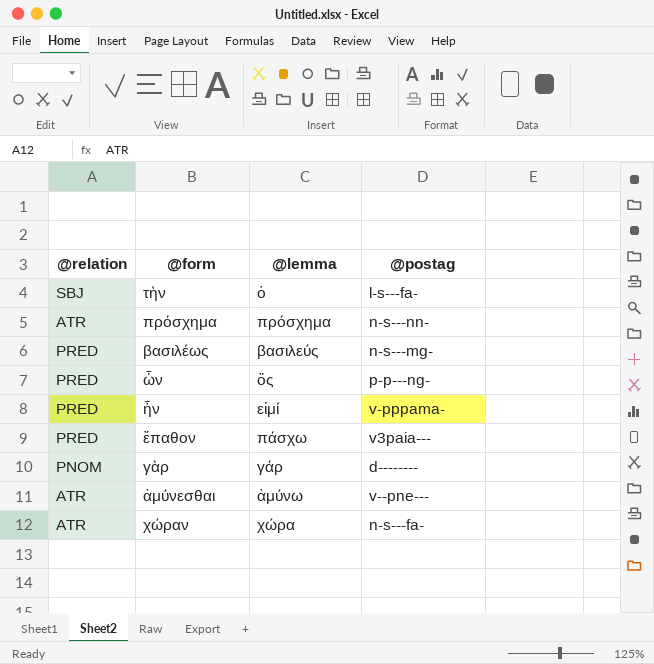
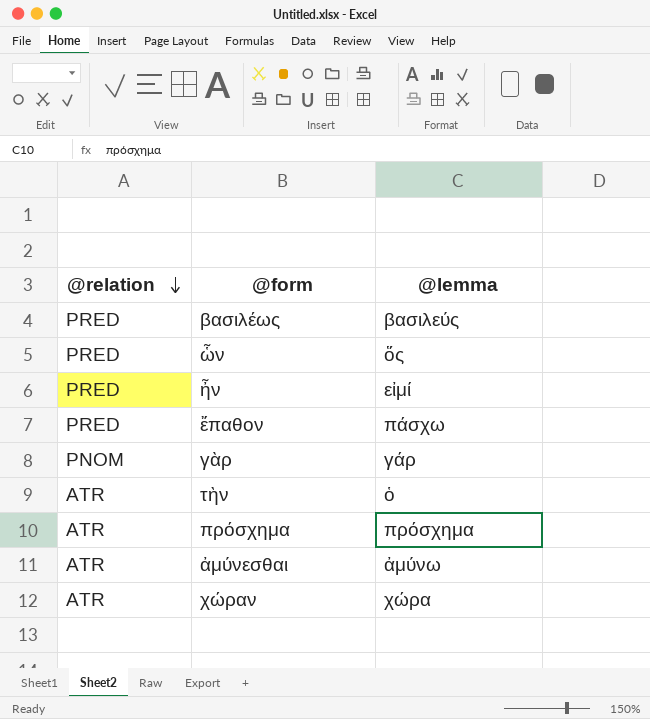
row order: none -> @relation descending
column @postag | position: 4 -> none
τὴν | @relation: SBJ -> ATR

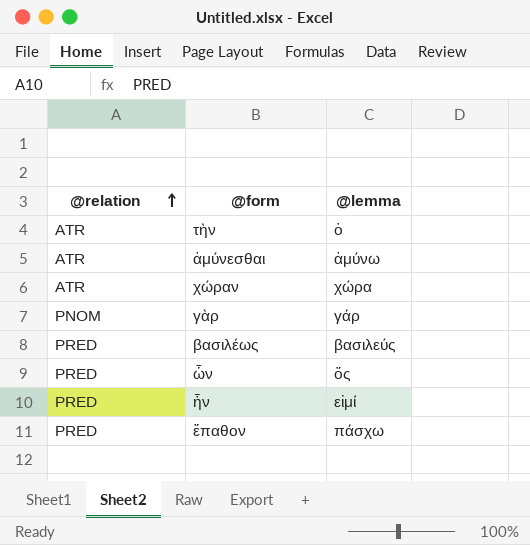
row order: @relation descending -> @relation ascending
row πρόσχημα: ATR | πρόσχημα -> none

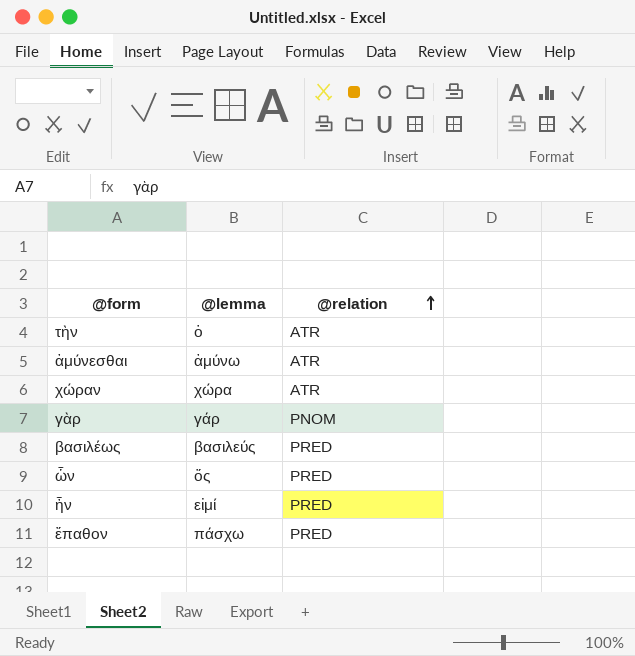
column @relation | position: 1 -> 3

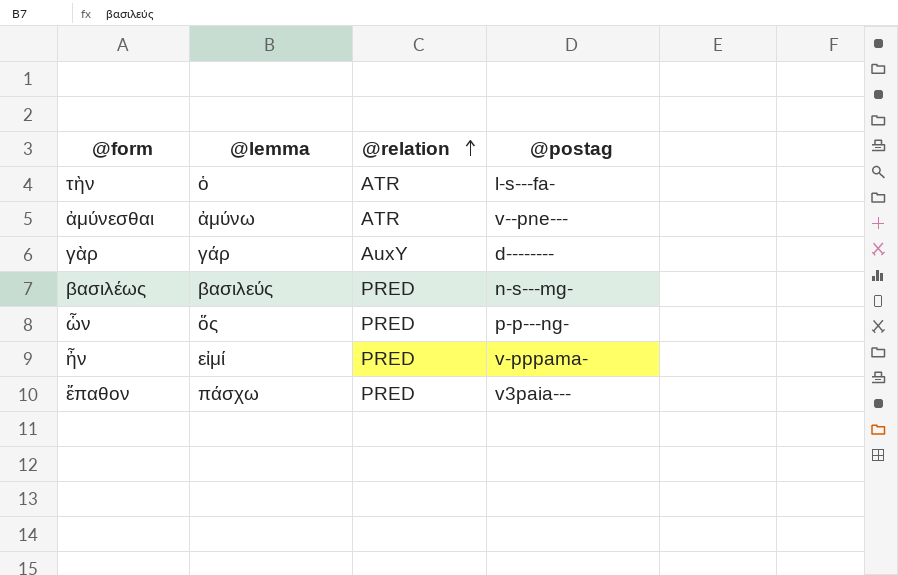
column @postag | position: none -> 4
row χώραν: χώρα | ATR -> none
γὰρ | @relation: PNOM -> AuxY

